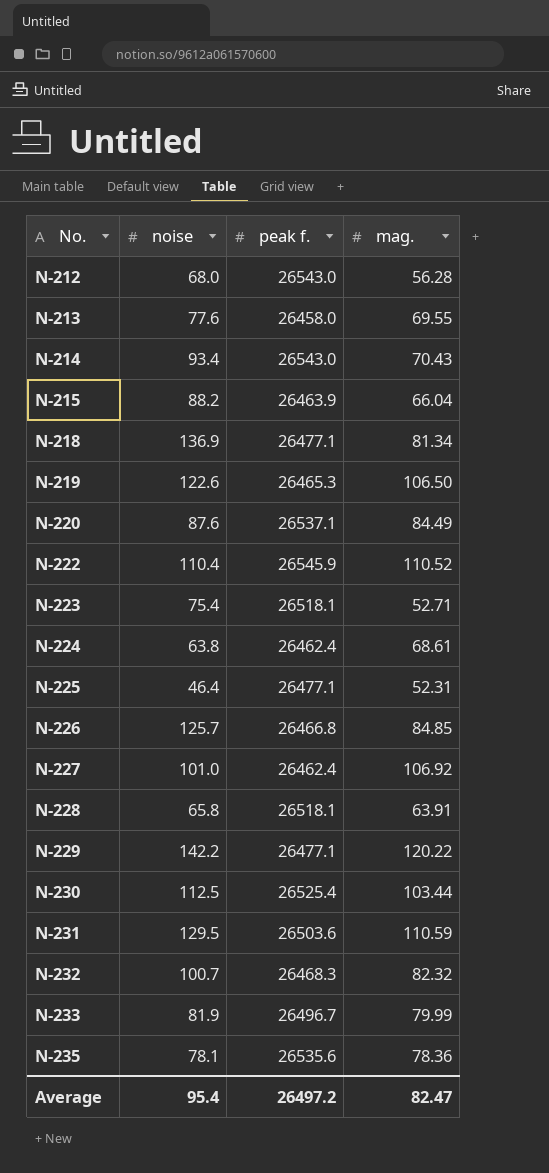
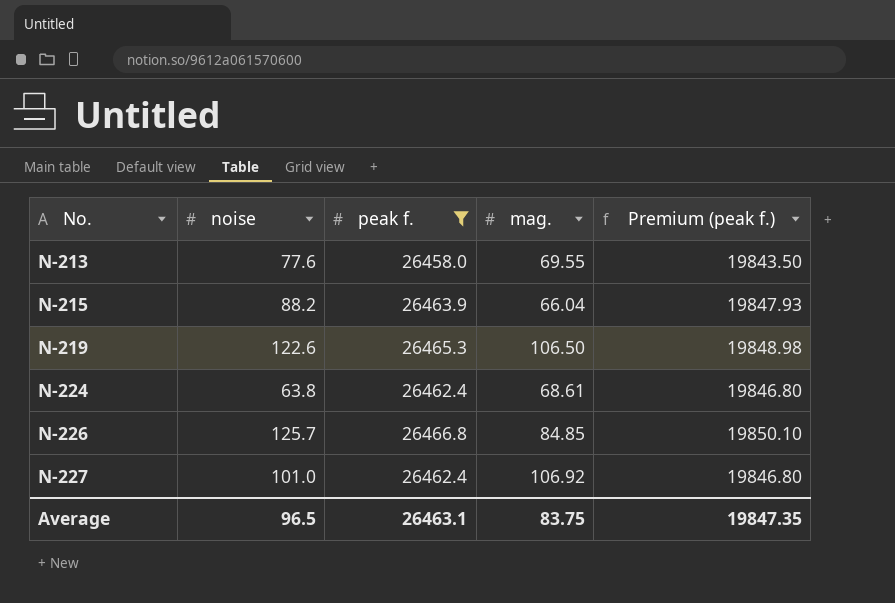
filter: none -> peak f. <= 26466.8
column Premium (peak f.) | formula: none -> [peak f.] * 0.75
Average | noise: 95.4 -> 96.5
Average | peak f.: 26497.2 -> 26463.1
Average | mag.: 82.47 -> 83.75

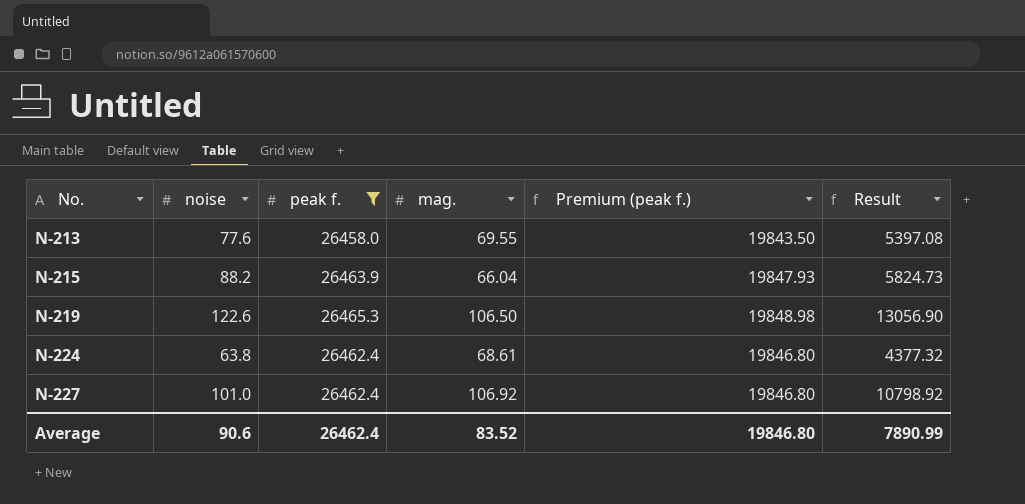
column Result | formula: none -> [noise] * [mag.]
row N-226: 125.7 | 26466.8 | 84.85 | 19850.10 -> none
Average | noise: 96.5 -> 90.6
Average | peak f.: 26463.1 -> 26462.4
Average | mag.: 83.75 -> 83.52
Average | Premium (peak f.): 19847.35 -> 19846.80

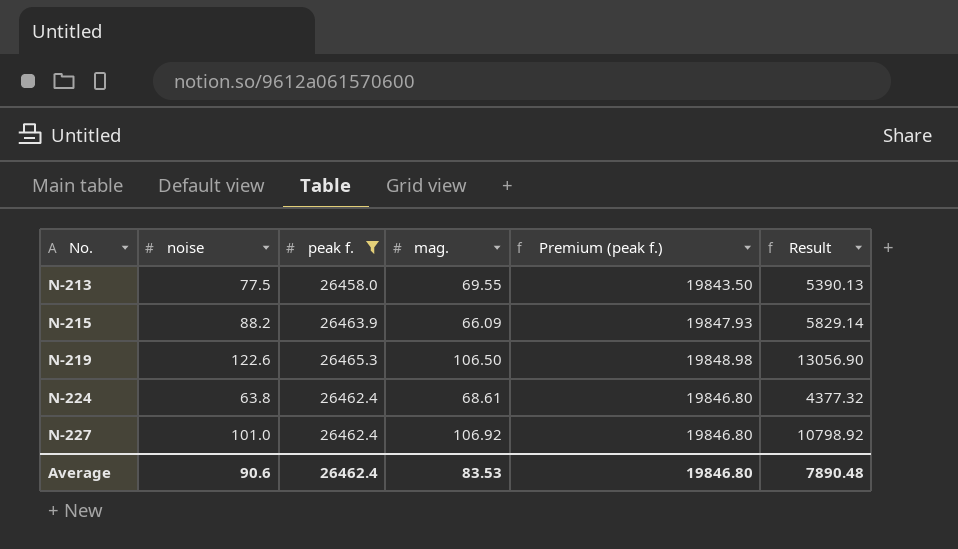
N-213 | noise: 77.6 -> 77.5
N-213 | Result: 5397.08 -> 5390.13
N-215 | mag.: 66.04 -> 66.09
N-215 | Result: 5824.73 -> 5829.14
Average | mag.: 83.52 -> 83.53
Average | Result: 7890.99 -> 7890.48

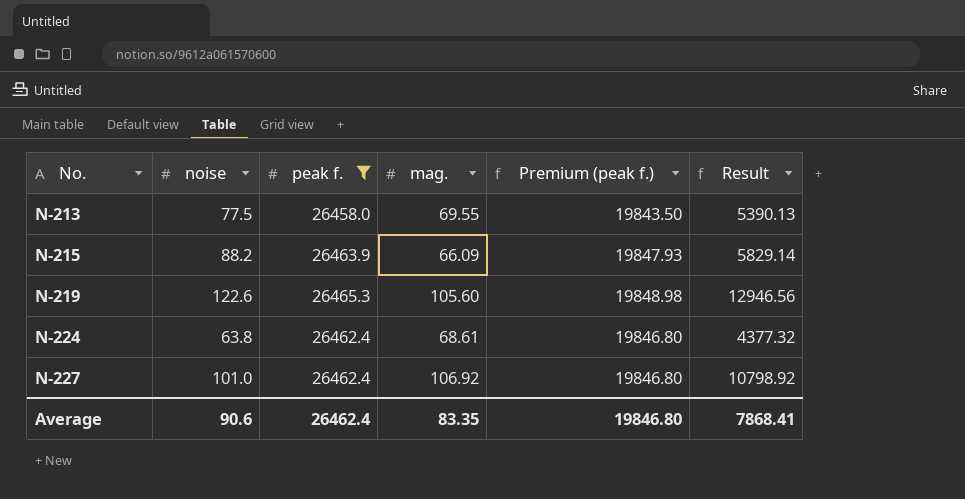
N-219 | mag.: 106.50 -> 105.60
N-219 | Result: 13056.90 -> 12946.56
Average | mag.: 83.53 -> 83.35
Average | Result: 7890.48 -> 7868.41

